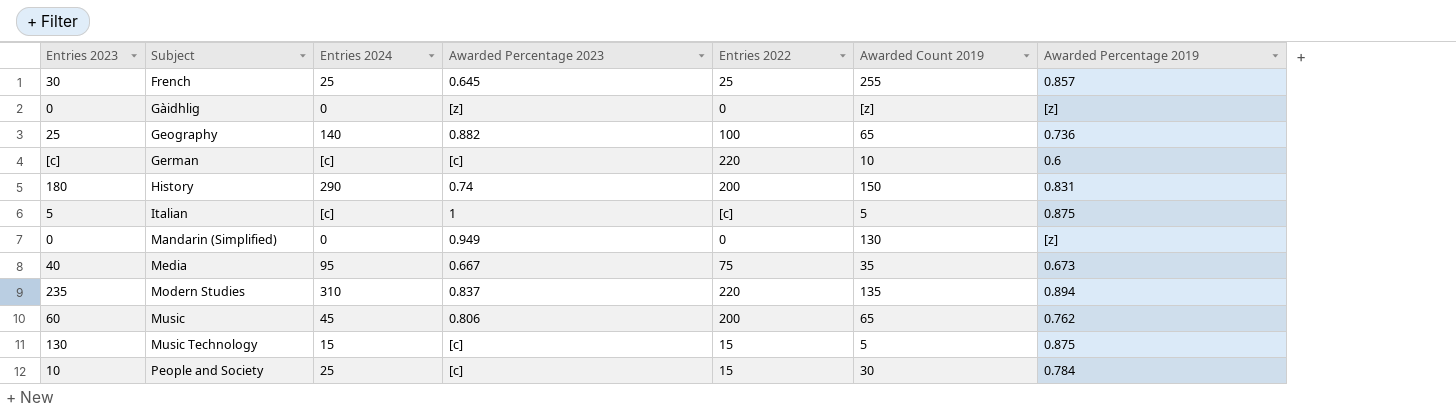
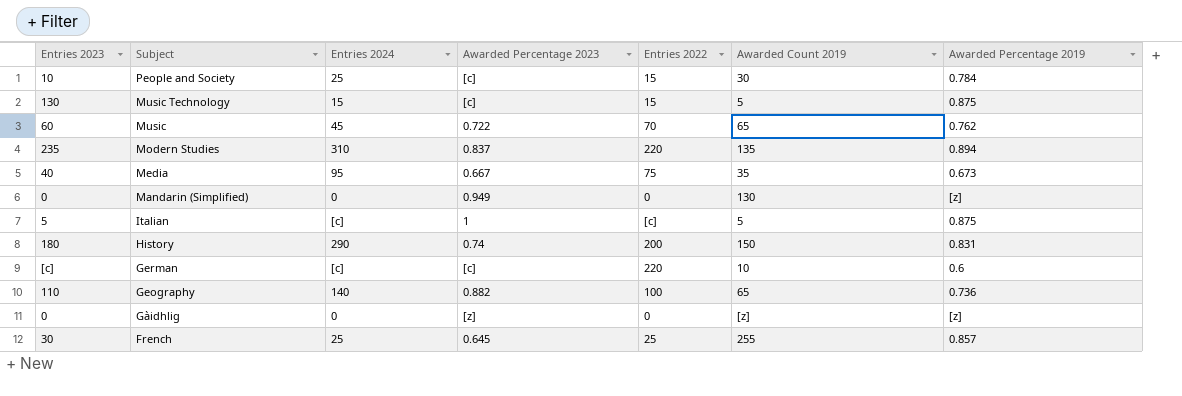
row order: Subject ascending -> Subject descending
Music | Awarded Percentage 2023: 0.806 -> 0.722
Music | Entries 2022: 200 -> 70
Geography | Entries 2023: 25 -> 110

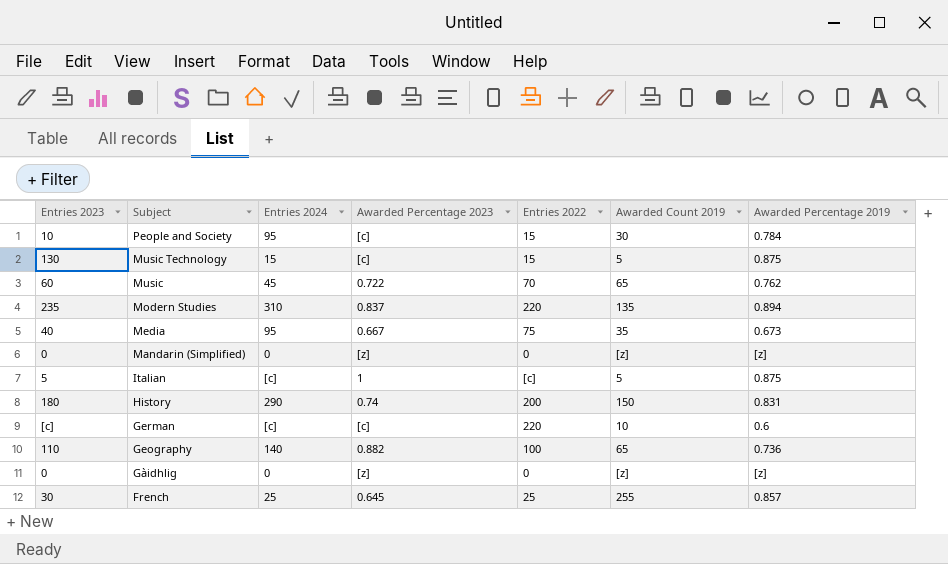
People and Society | Entries 2024: 25 -> 95
Mandarin (Simplified) | Awarded Percentage 2023: 0.949 -> [z]
Mandarin (Simplified) | Awarded Count 2019: 130 -> [z]

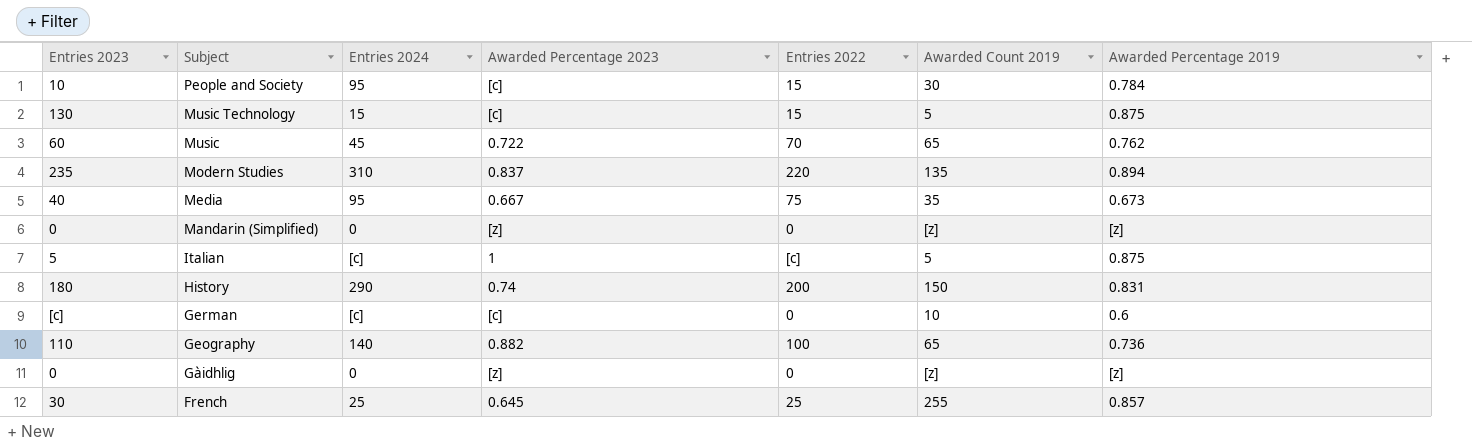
German | Entries 2022: 220 -> 0

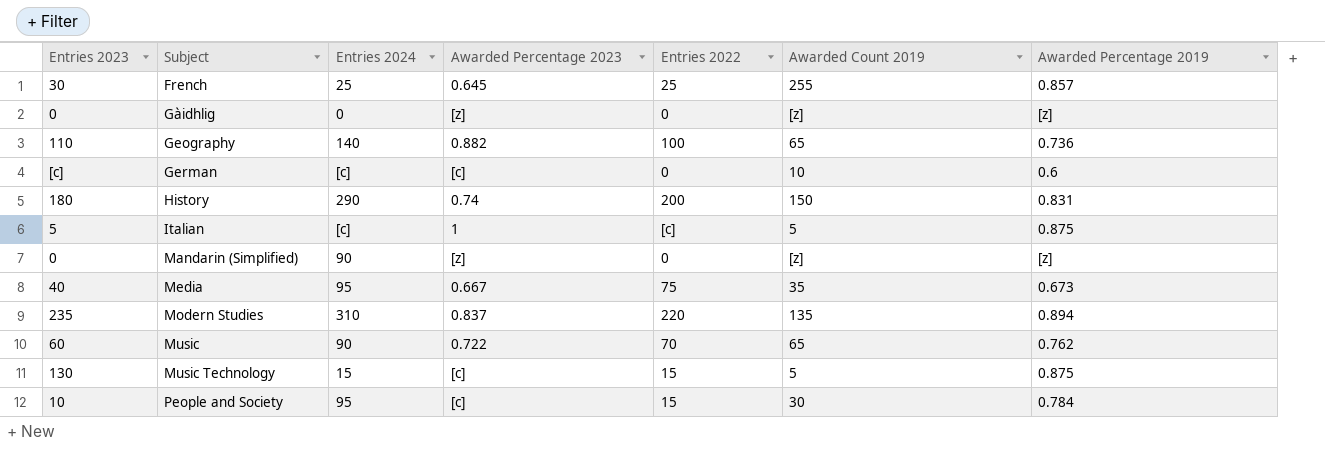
row order: Subject descending -> Subject ascending
Mandarin (Simplified) | Entries 2024: 0 -> 90
Music | Entries 2024: 45 -> 90

